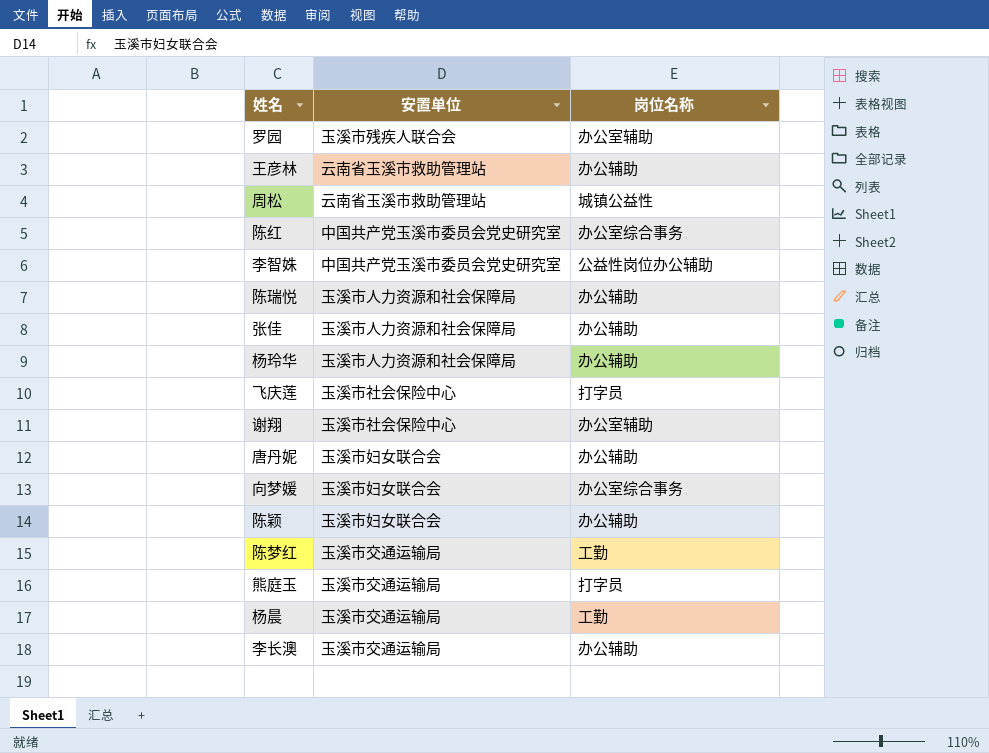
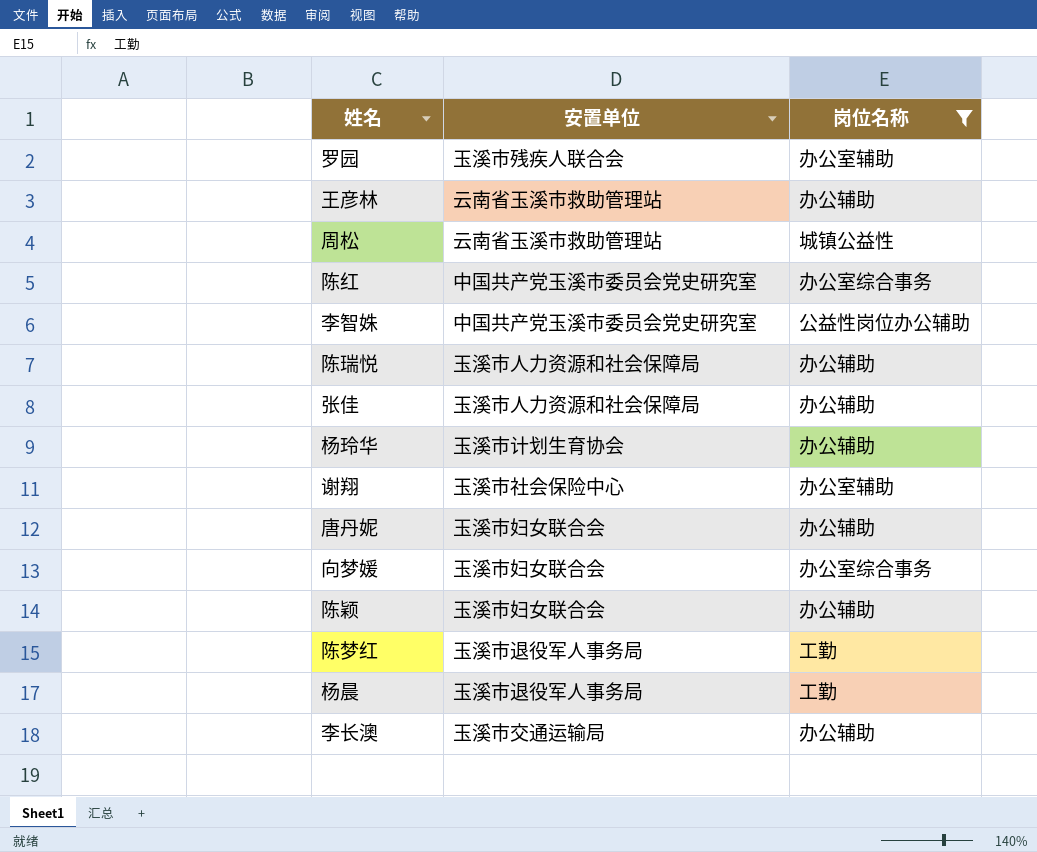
filter: none -> 岗位名称 != 打字员
杨玲华 | 安置单位: 玉溪市人力资源和社会保障局 -> 玉溪市计划生育协会
陈梦红 | 安置单位: 玉溪市交通运输局 -> 玉溪市退役军人事务局
杨晨 | 安置单位: 玉溪市交通运输局 -> 玉溪市退役军人事务局

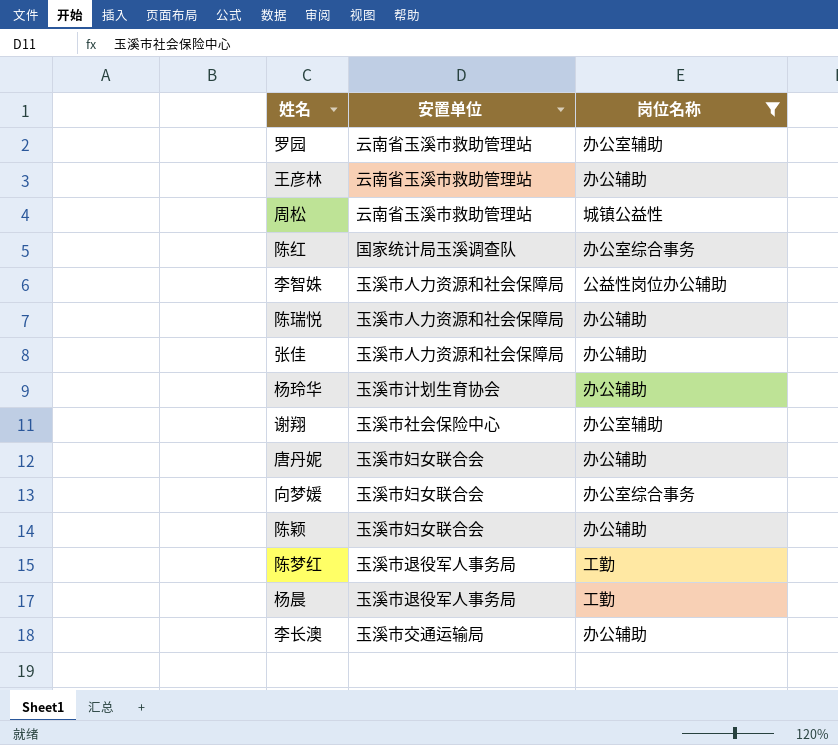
罗园 | 安置单位: 玉溪市残疾人联合会 -> 云南省玉溪市救助管理站
陈红 | 安置单位: 中国共产党玉溪市委员会党史研究室 -> 国家统计局玉溪调查队
李智姝 | 安置单位: 中国共产党玉溪市委员会党史研究室 -> 玉溪市人力资源和社会保障局

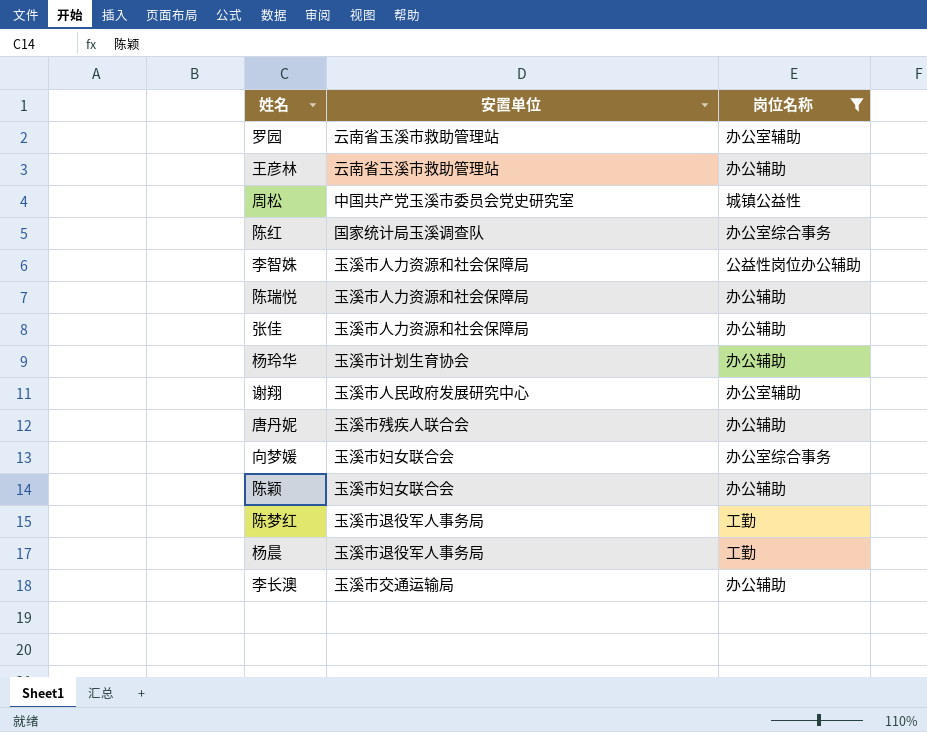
周松 | 安置单位: 云南省玉溪市救助管理站 -> 中国共产党玉溪市委员会党史研究室
谢翔 | 安置单位: 玉溪市社会保险中心 -> 玉溪市人民政府发展研究中心
唐丹妮 | 安置单位: 玉溪市妇女联合会 -> 玉溪市残疾人联合会

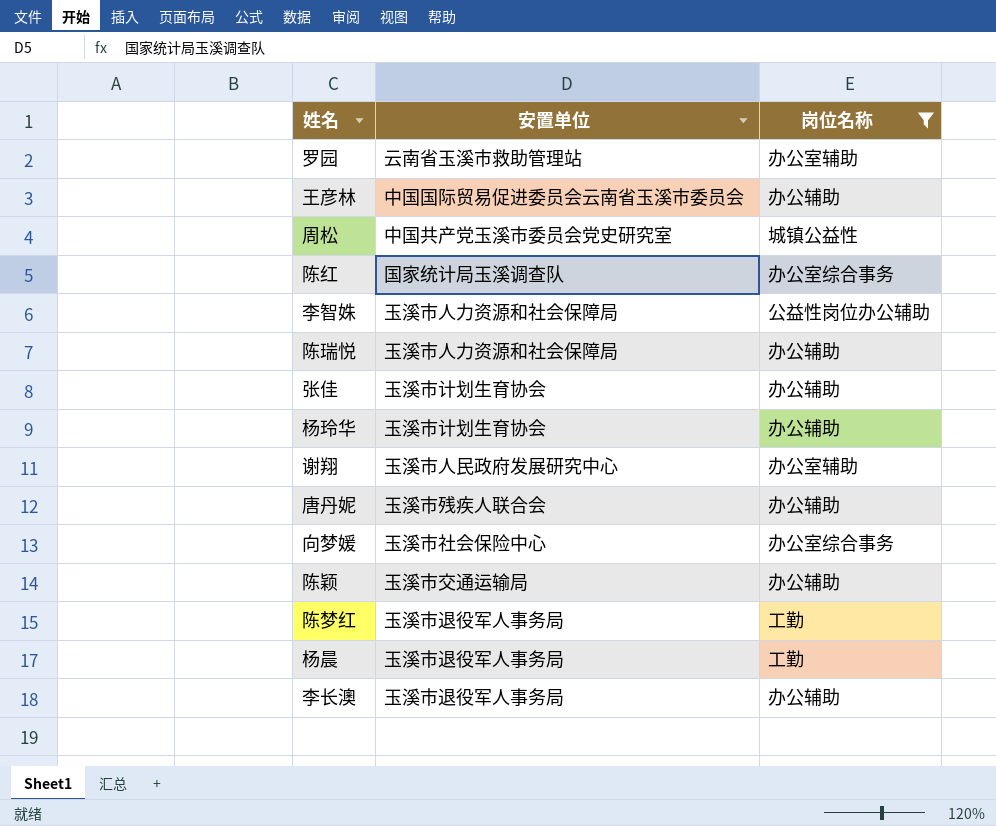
王彦林 | 安置单位: 云南省玉溪市救助管理站 -> 中国国际贸易促进委员会云南省玉溪市委员会
张佳 | 安置单位: 玉溪市人力资源和社会保障局 -> 玉溪市计划生育协会
向梦媛 | 安置单位: 玉溪市妇女联合会 -> 玉溪市社会保险中心
陈颖 | 安置单位: 玉溪市妇女联合会 -> 玉溪市交通运输局
李长澳 | 安置单位: 玉溪市交通运输局 -> 玉溪市退役军人事务局

